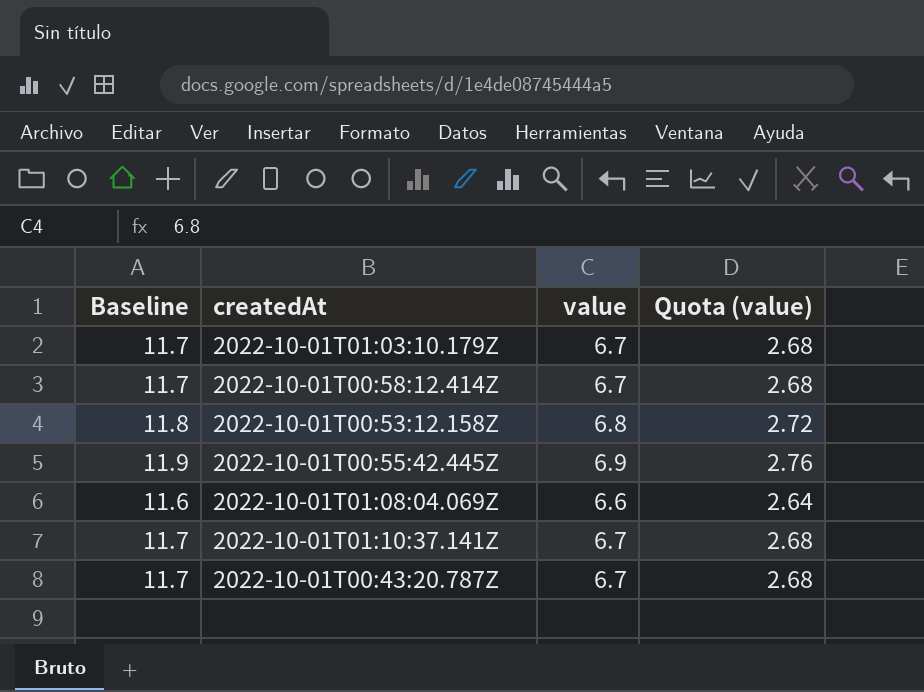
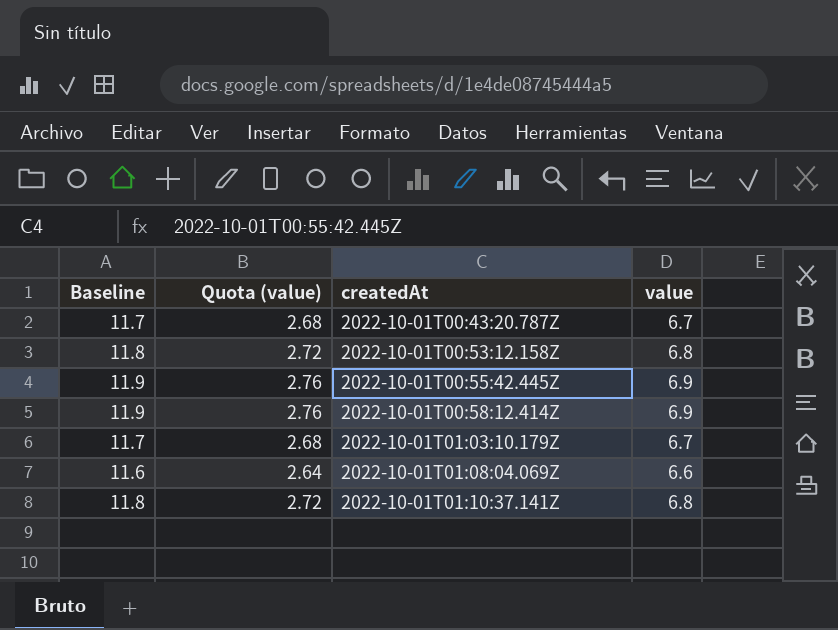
row order: none -> createdAt ascending
column Quota (value) | position: 4 -> 2
2022-10-01T00:58:12.414Z | Baseline: 11.7 -> 11.9
2022-10-01T00:58:12.414Z | Quota (value): 2.68 -> 2.76
2022-10-01T00:58:12.414Z | value: 6.7 -> 6.9
2022-10-01T01:10:37.141Z | Baseline: 11.7 -> 11.8
2022-10-01T01:10:37.141Z | Quota (value): 2.68 -> 2.72
2022-10-01T01:10:37.141Z | value: 6.7 -> 6.8

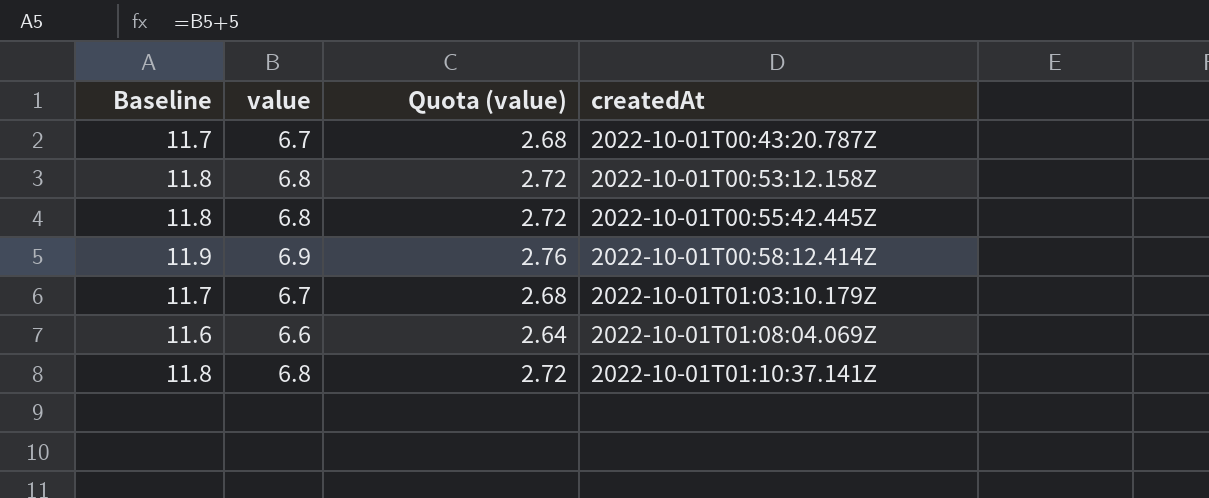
column value | position: 4 -> 2
2022-10-01T00:55:42.445Z | Baseline: 11.9 -> 11.8
2022-10-01T00:55:42.445Z | value: 6.9 -> 6.8
2022-10-01T00:55:42.445Z | Quota (value): 2.76 -> 2.72

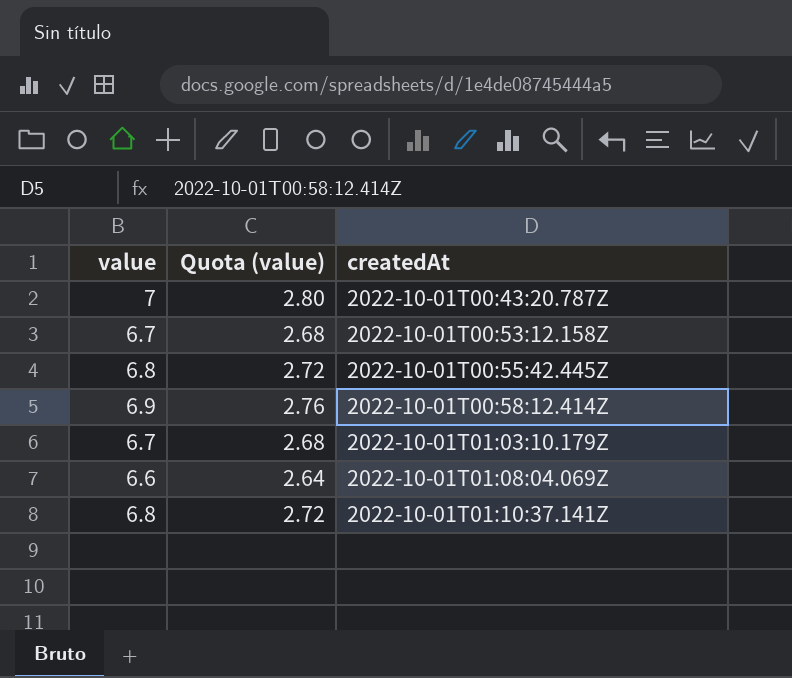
column Baseline | formula: [value] + 5 -> none
2022-10-01T00:43:20.787Z | value: 6.7 -> 7
2022-10-01T00:43:20.787Z | Quota (value): 2.68 -> 2.80
2022-10-01T00:53:12.158Z | value: 6.8 -> 6.7
2022-10-01T00:53:12.158Z | Quota (value): 2.72 -> 2.68

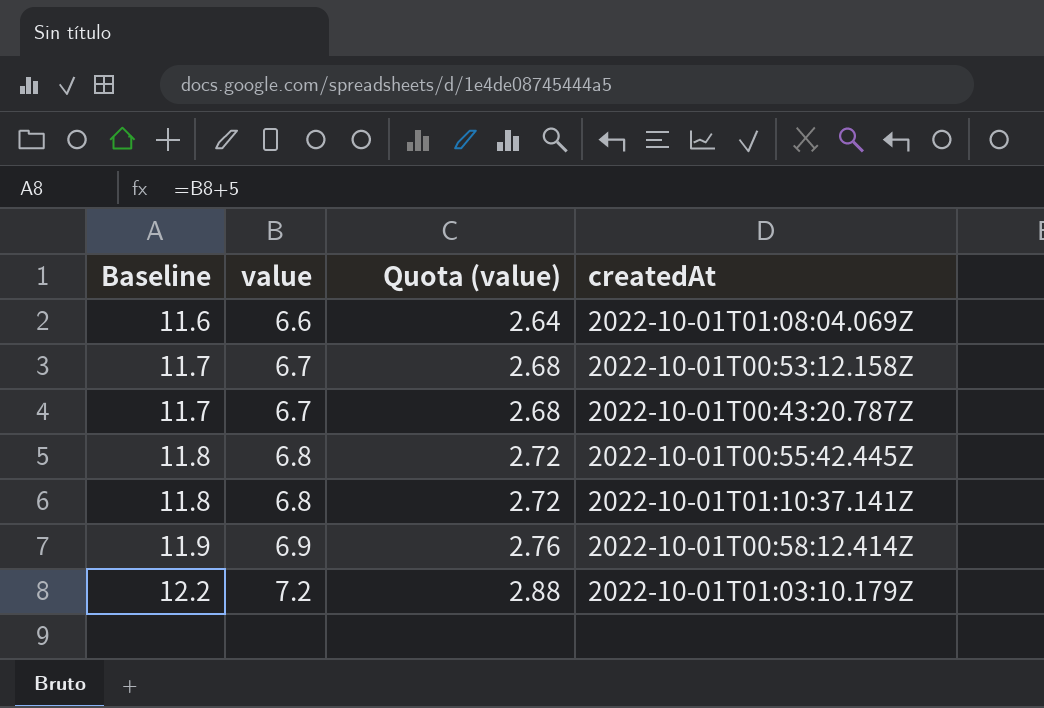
row order: createdAt ascending -> Baseline ascending
column Baseline | formula: none -> [value] + 5
2022-10-01T00:43:20.787Z | value: 7 -> 6.7
2022-10-01T00:43:20.787Z | Quota (value): 2.80 -> 2.68
2022-10-01T01:03:10.179Z | value: 6.7 -> 7.2
2022-10-01T01:03:10.179Z | Quota (value): 2.68 -> 2.88

